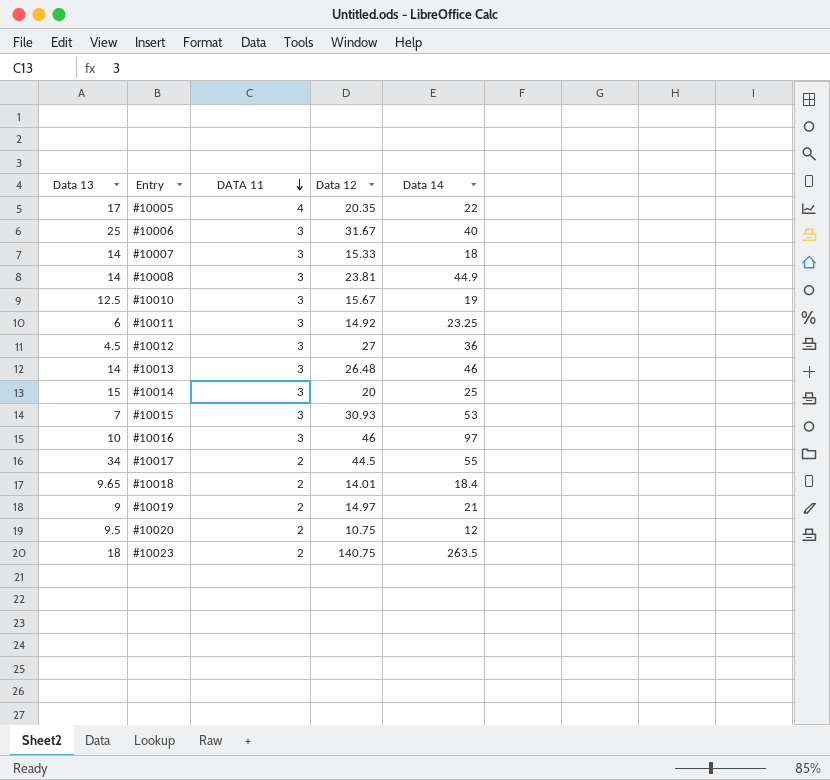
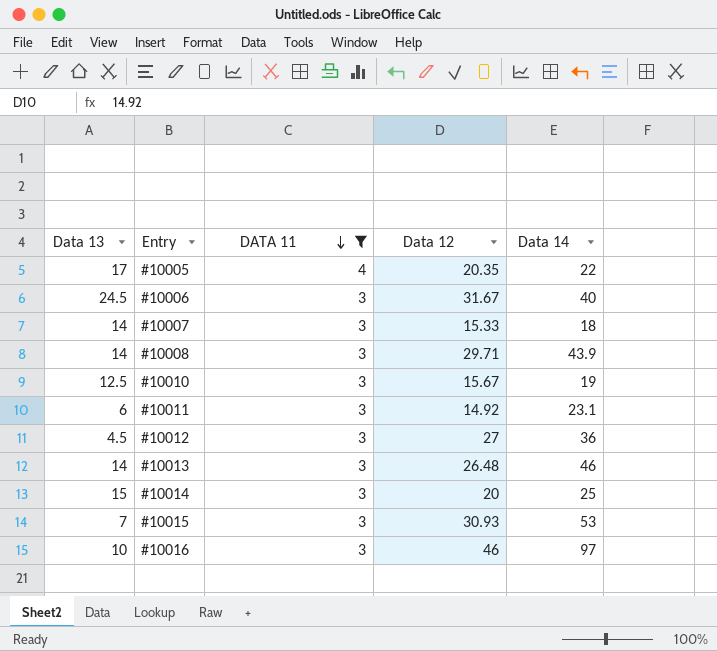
filter: none -> DATA 11 != 2
#10006 | Data 13: 25 -> 24.5
#10008 | Data 12: 23.81 -> 29.71
#10008 | Data 14: 44.9 -> 43.9
#10011 | Data 14: 23.25 -> 23.1

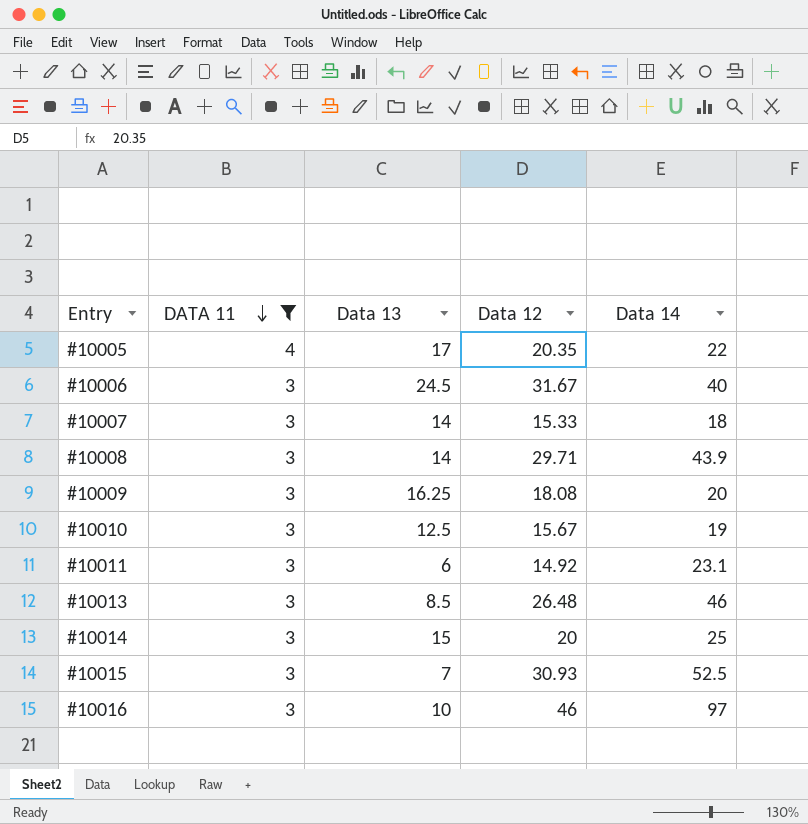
column Data 13 | position: 1 -> 3
row #10012: 4.5 | 3 | 27 | 36 -> none
row #10009: none -> 3 | 16.25 | 18.08 | 20
#10013 | Data 13: 14 -> 8.5
#10015 | Data 14: 53 -> 52.5

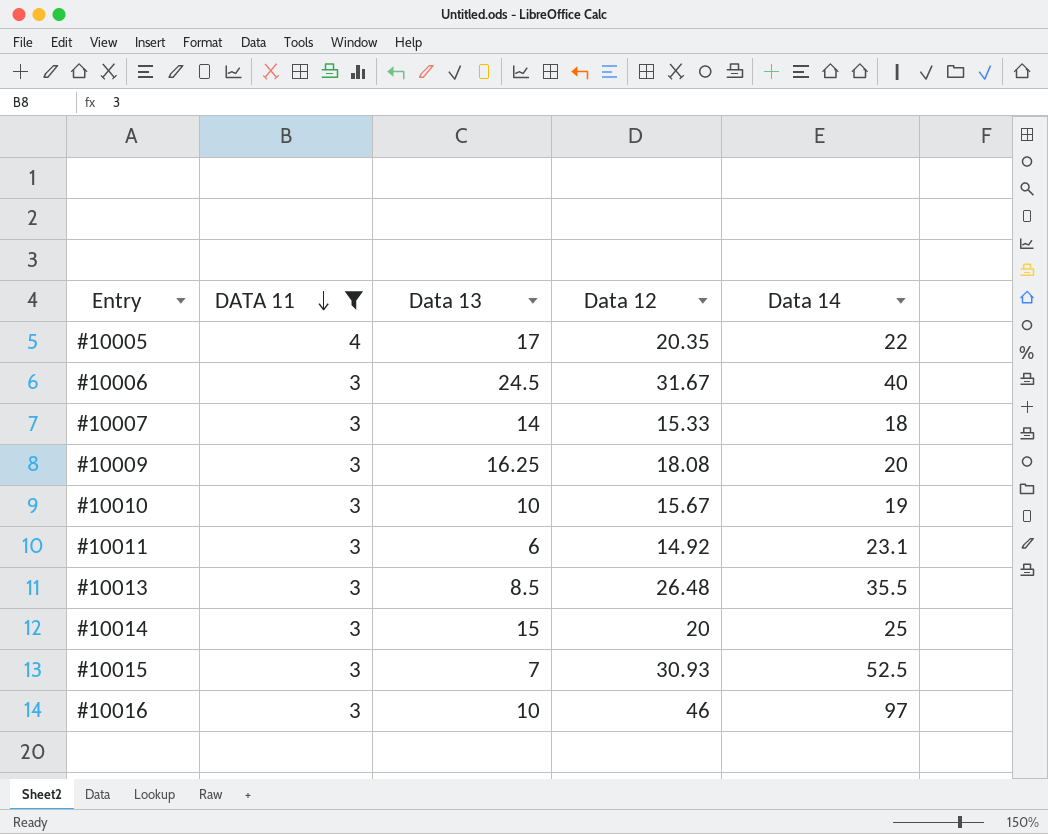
row #10008: 3 | 14 | 29.71 | 43.9 -> none
#10010 | Data 13: 12.5 -> 10
#10013 | Data 14: 46 -> 35.5

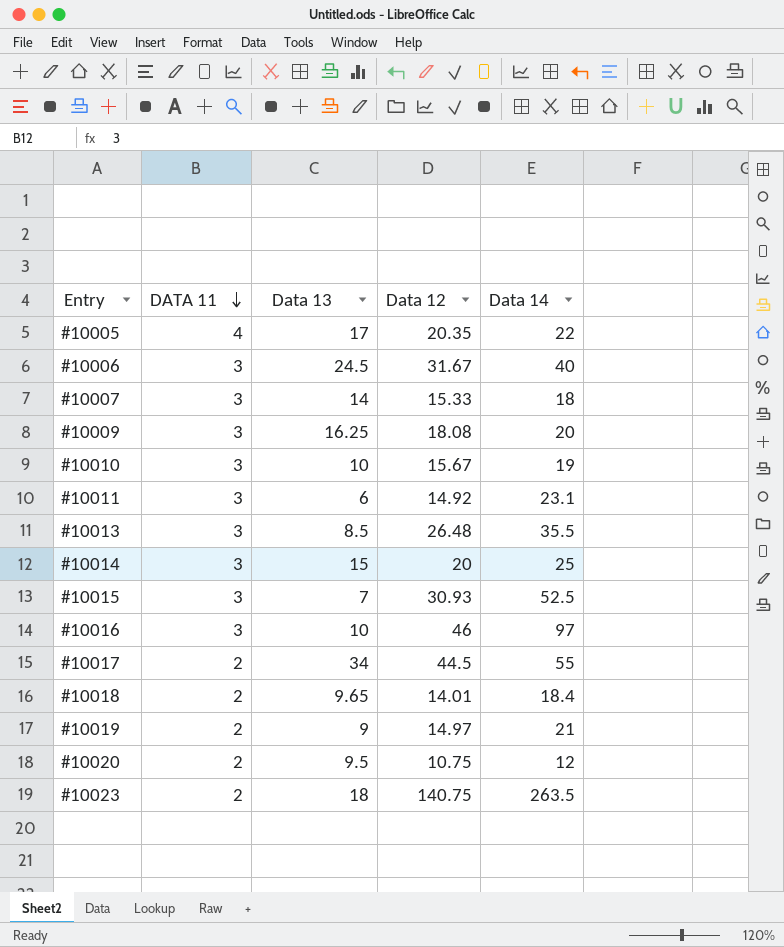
filter: DATA 11 != 2 -> none

